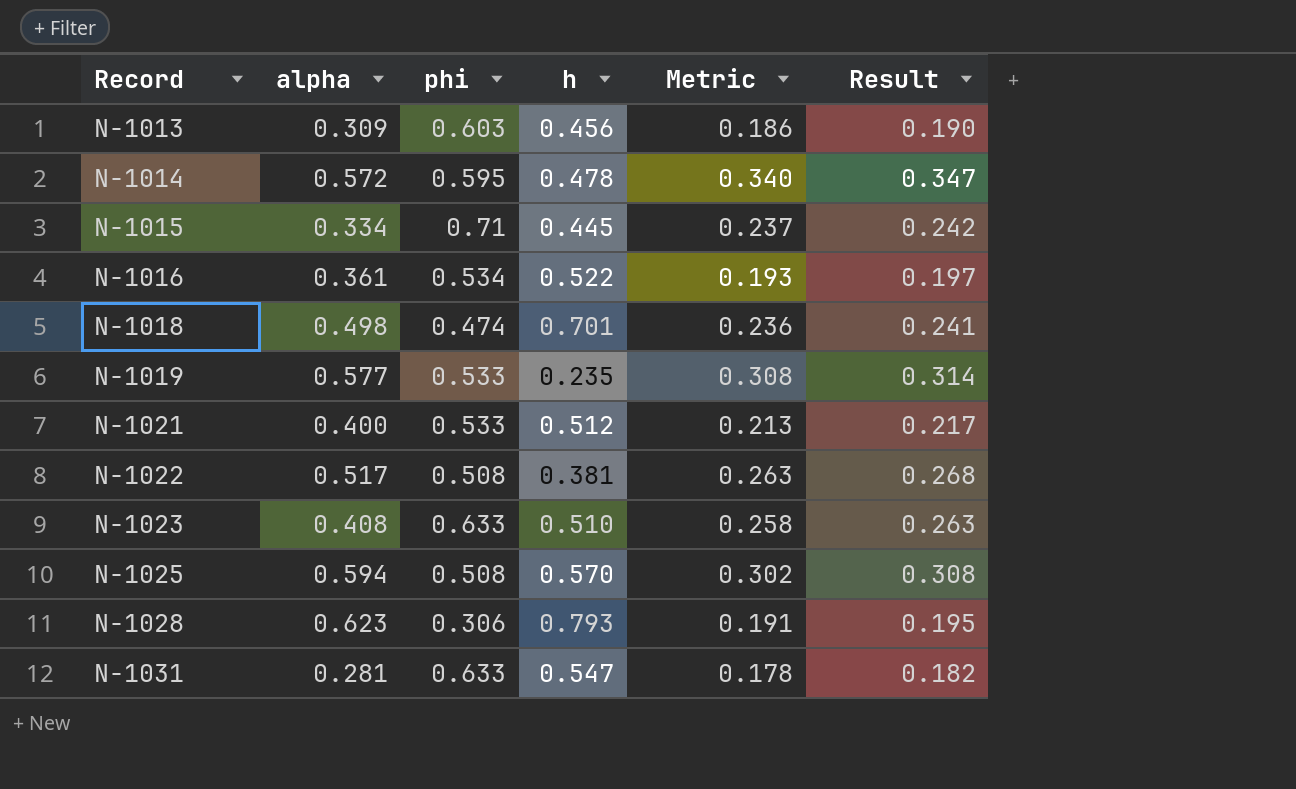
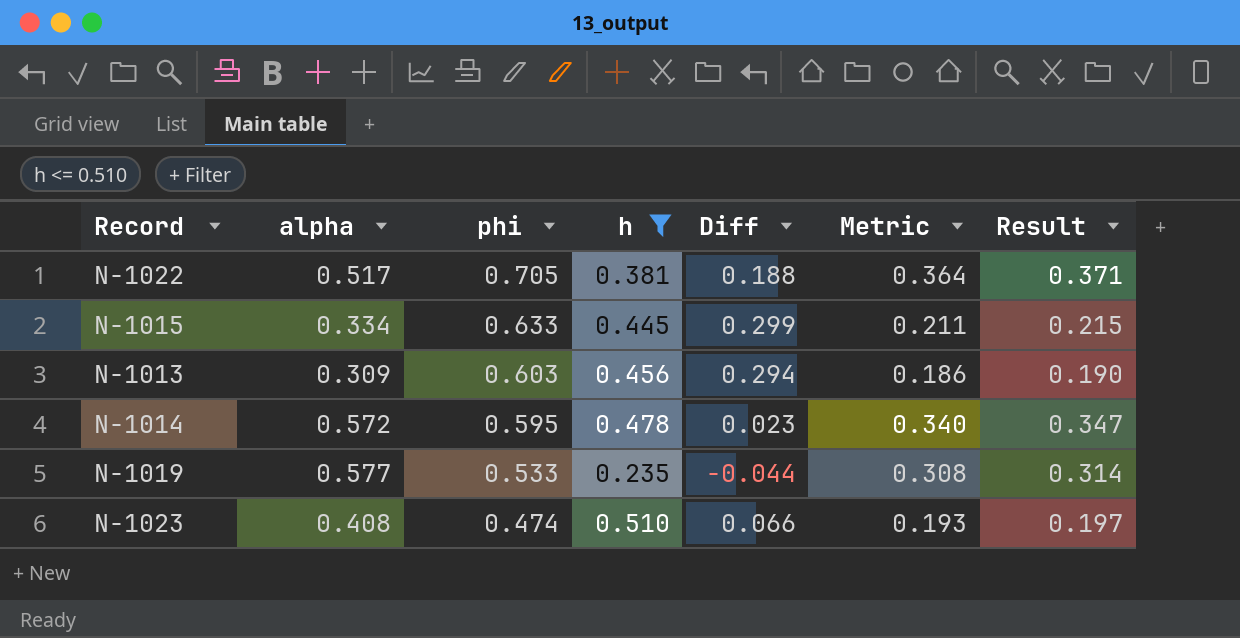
filter: none -> h <= 0.510
row order: Record ascending -> phi descending
column Diff | formula: none -> [phi] - [alpha]
N-1022 | phi: 0.508 -> 0.705
N-1022 | Metric: 0.263 -> 0.364
N-1022 | Result: 0.268 -> 0.371
N-1015 | phi: 0.71 -> 0.633
N-1015 | Metric: 0.237 -> 0.211
N-1015 | Result: 0.242 -> 0.215
N-1023 | phi: 0.633 -> 0.474
N-1023 | Metric: 0.258 -> 0.193
N-1023 | Result: 0.263 -> 0.197

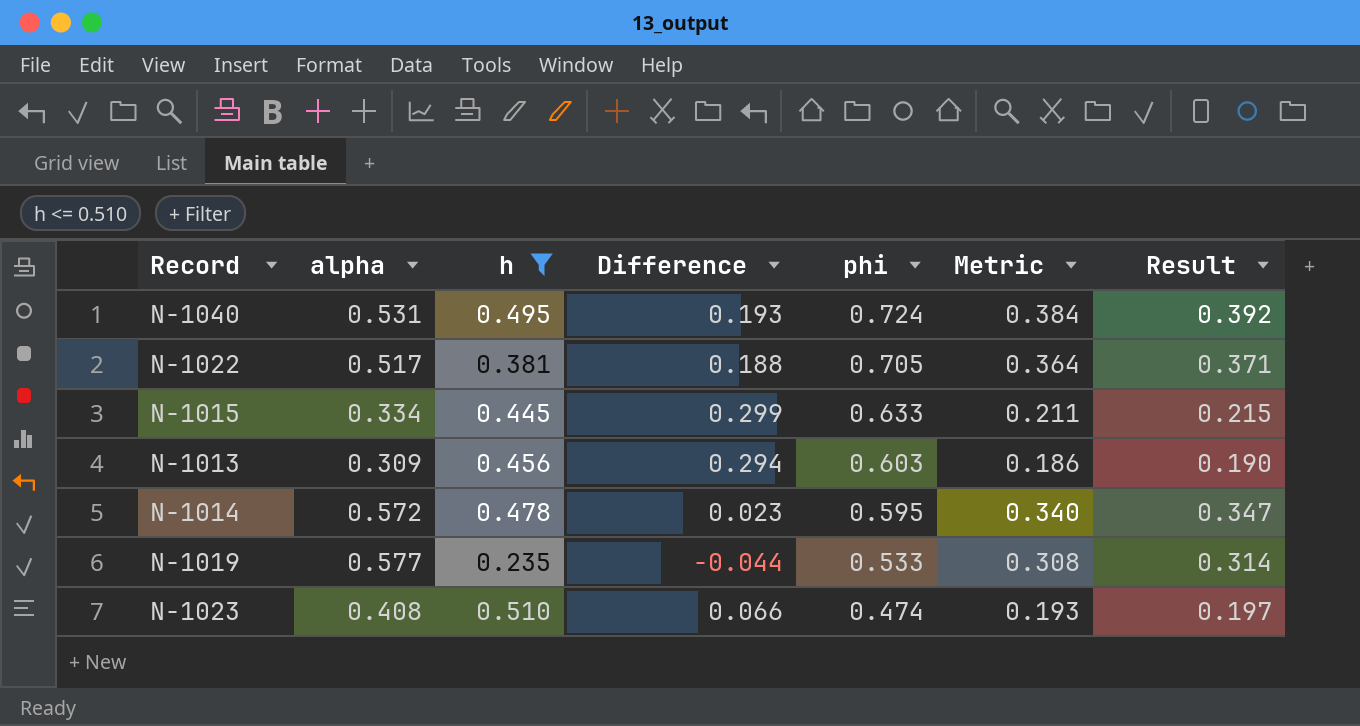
column name: Diff -> Difference
column phi | position: 3 -> 5
row N-1040: none -> 0.531 | 0.495 | 0.193 | 0.724 | 0.384 | 0.392

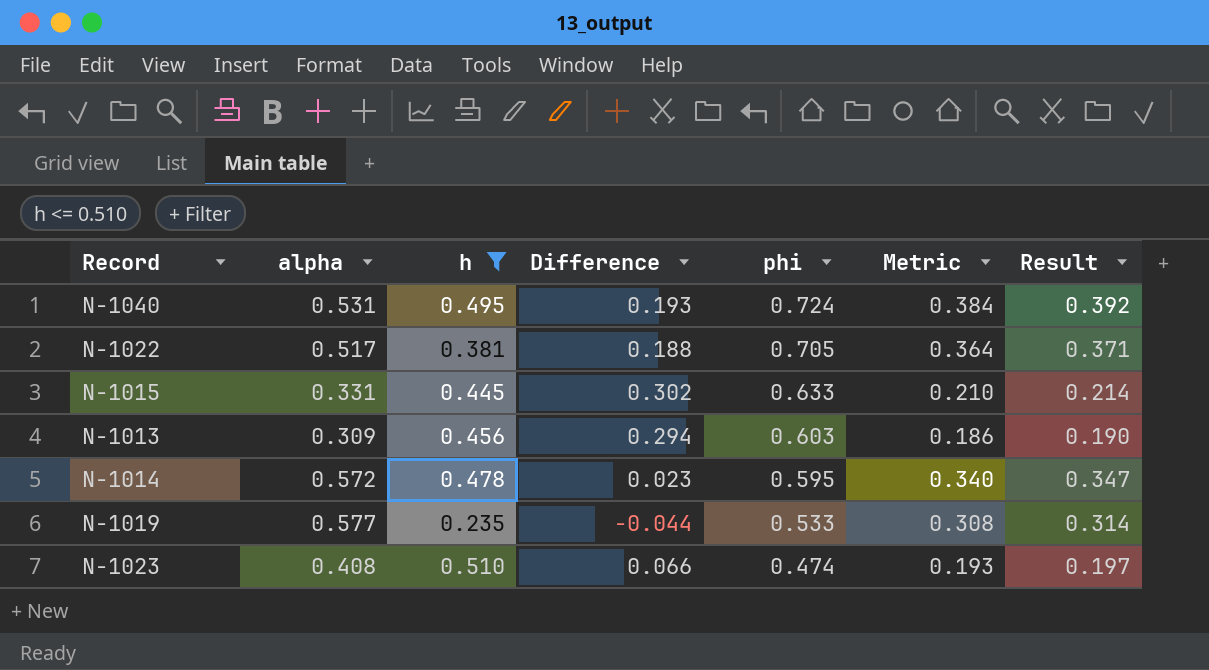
N-1015 | alpha: 0.334 -> 0.331
N-1015 | Difference: 0.299 -> 0.302
N-1015 | Metric: 0.211 -> 0.210
N-1015 | Result: 0.215 -> 0.214

